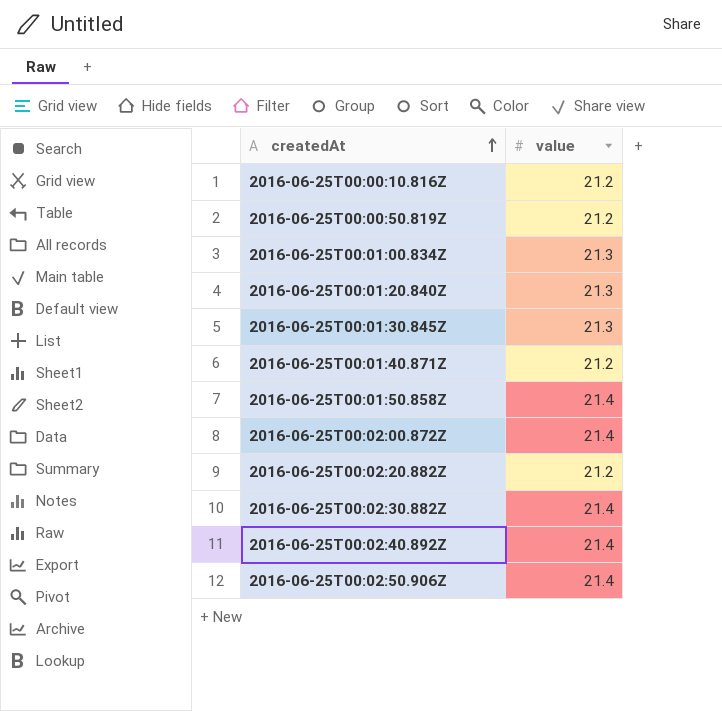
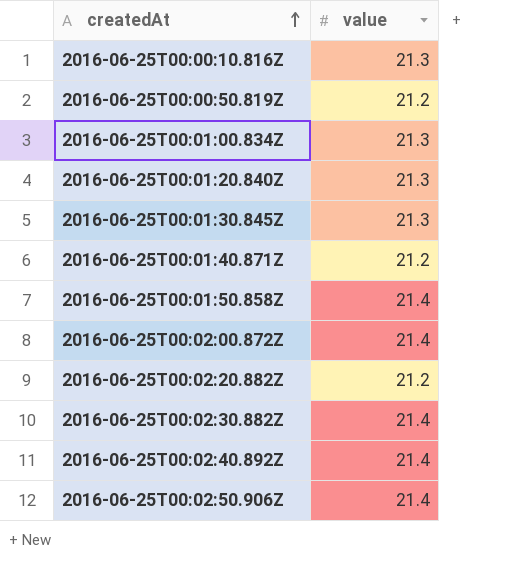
2016-06-25T00:00:10.816Z | value: 21.2 -> 21.3

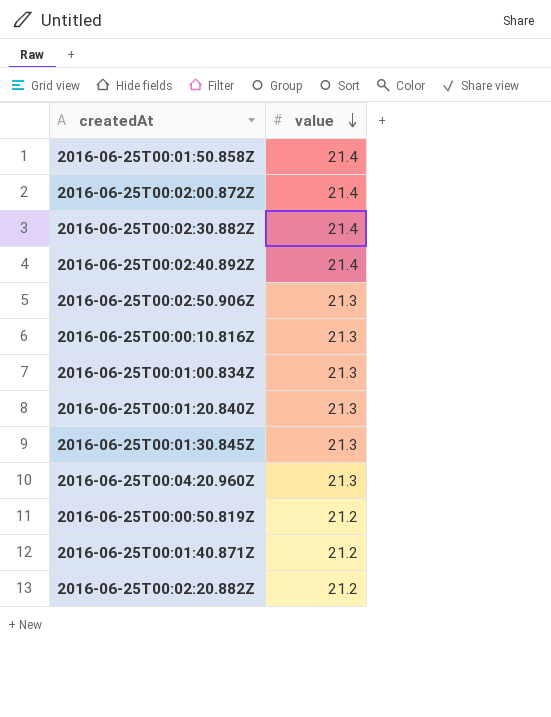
row order: createdAt ascending -> value descending
2016-06-25T00:02:50.906Z | value: 21.4 -> 21.3
row 2016-06-25T00:04:20.960Z: none -> 21.3

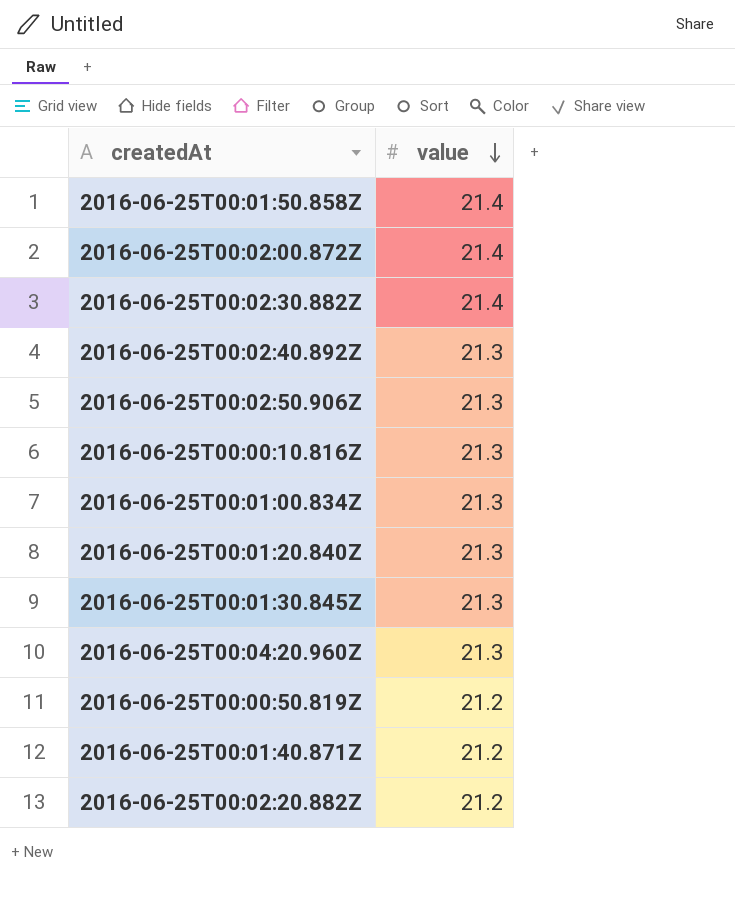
2016-06-25T00:02:40.892Z | value: 21.4 -> 21.3

